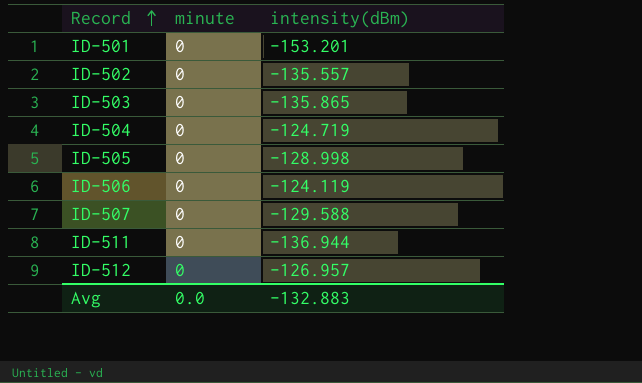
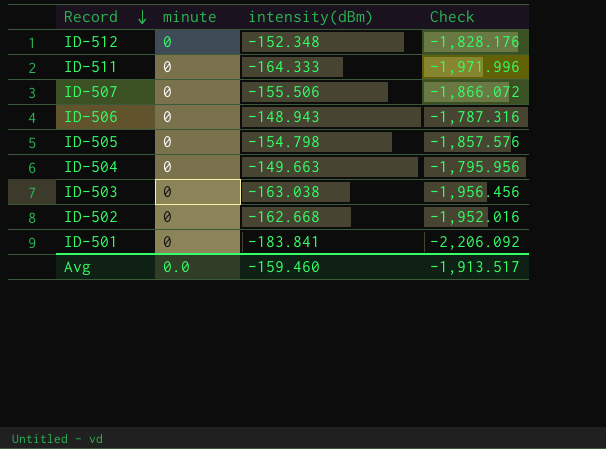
row order: Record ascending -> Record descending
column Check | formula: none -> [intensity(dBm)] * 12
ID-512 | intensity(dBm): -126.957 -> -152.348
ID-511 | intensity(dBm): -136.944 -> -164.333
ID-507 | intensity(dBm): -129.588 -> -155.506
ID-506 | intensity(dBm): -124.119 -> -148.943
ID-505 | intensity(dBm): -128.998 -> -154.798
ID-504 | intensity(dBm): -124.719 -> -149.663
ID-503 | intensity(dBm): -135.865 -> -163.038
ID-502 | intensity(dBm): -135.557 -> -162.668
ID-501 | intensity(dBm): -153.201 -> -183.841
Avg | intensity(dBm): -132.883 -> -159.460

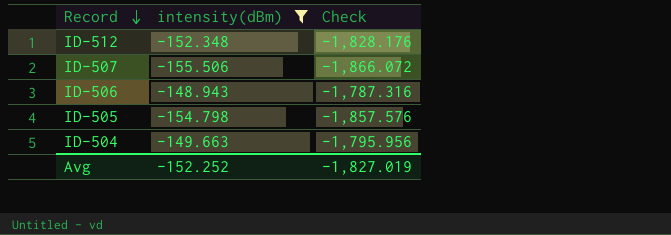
filter: none -> intensity(dBm) >= -155.506
column minute | position: 2 -> none
Avg | intensity(dBm): -159.460 -> -152.252
Avg | Check: -1,913.517 -> -1,827.019

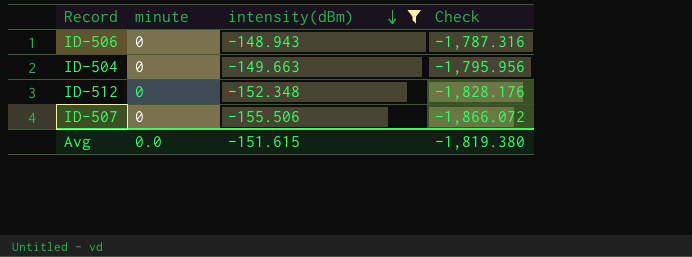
row order: Record descending -> intensity(dBm) descending
column minute | position: none -> 2
row ID-505: -154.798 | -1,857.576 -> none
Avg | intensity(dBm): -152.252 -> -151.615
Avg | Check: -1,827.019 -> -1,819.380

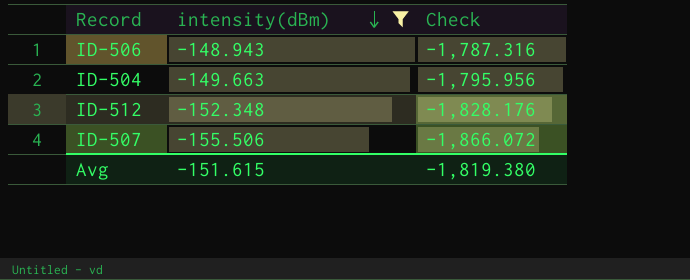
column minute | position: 2 -> none

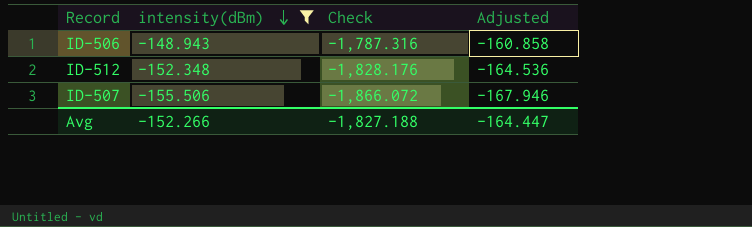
column Adjusted | formula: none -> [intensity(dBm)] * 1.08
row ID-504: -149.663 | -1,795.956 -> none
Avg | intensity(dBm): -151.615 -> -152.266
Avg | Check: -1,819.380 -> -1,827.188

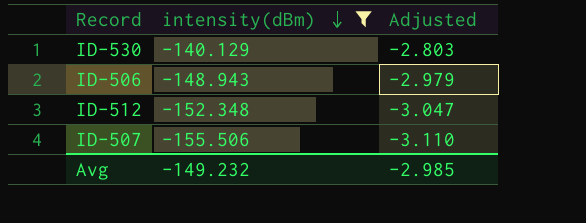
column Check | formula: [intensity(dBm)] * 12 -> none
column Adjusted | formula: [intensity(dBm)] * 1.08 -> [intensity(dBm)] * 0.02
row ID-530: none -> -140.129 | -2.803
Avg | intensity(dBm): -152.266 -> -149.232
Avg | Adjusted: -164.447 -> -2.985

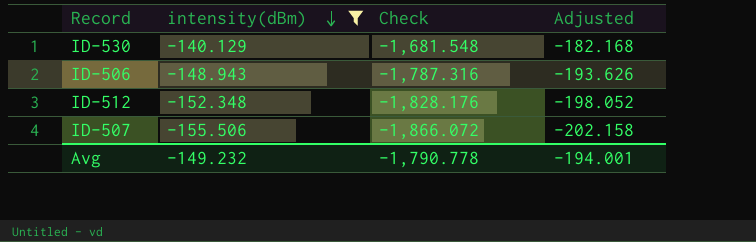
column Check | formula: none -> [intensity(dBm)] * 12
column Adjusted | formula: [intensity(dBm)] * 0.02 -> [intensity(dBm)] * 1.3
Avg | Adjusted: -2.985 -> -194.001

